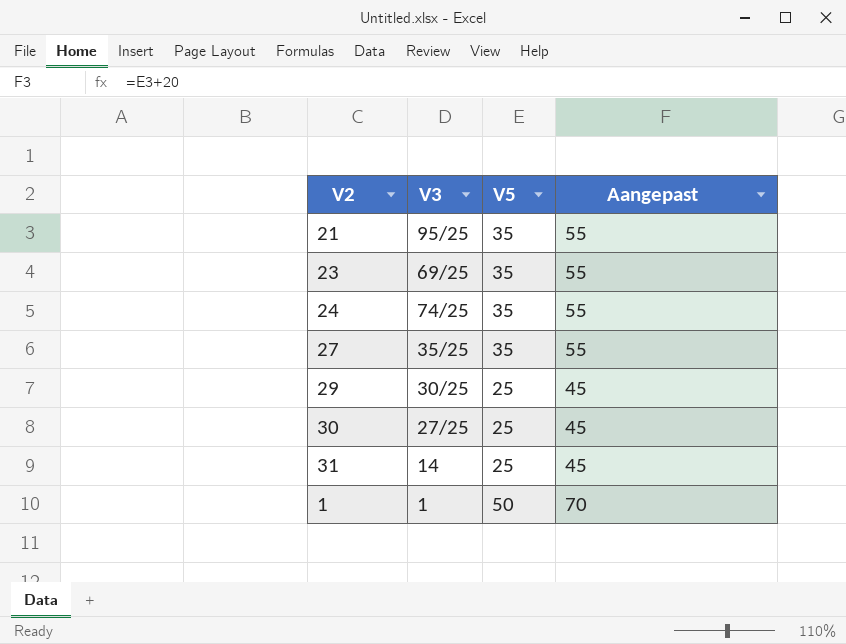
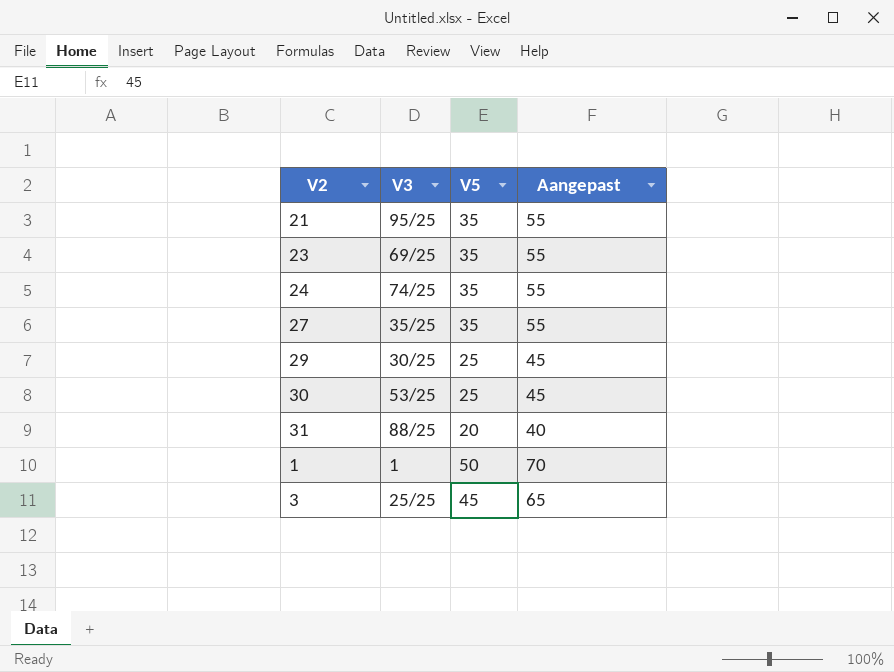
30 | V3: 27/25 -> 53/25
31 | V3: 14 -> 88/25
31 | V5: 25 -> 20
31 | Aangepast: 45 -> 40
row 3: none -> 25/25 | 45 | 65

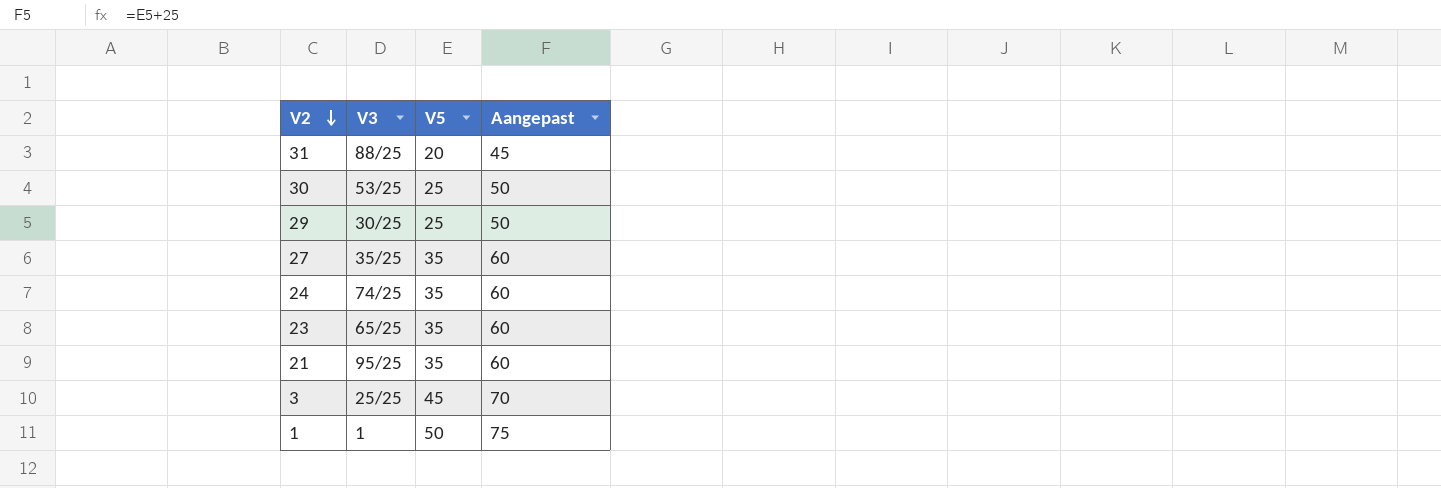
row order: none -> V2 descending
column Aangepast | formula: [V5] + 20 -> [V5] + 25
23 | V3: 69/25 -> 65/25

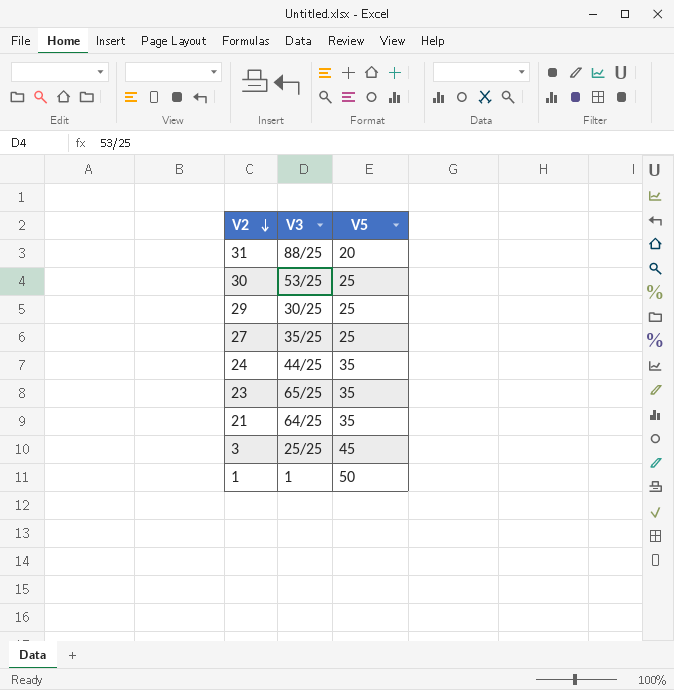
column Aangepast | formula: [V5] + 25 -> none
27 | V5: 35 -> 25
24 | V3: 74/25 -> 44/25
21 | V3: 95/25 -> 64/25

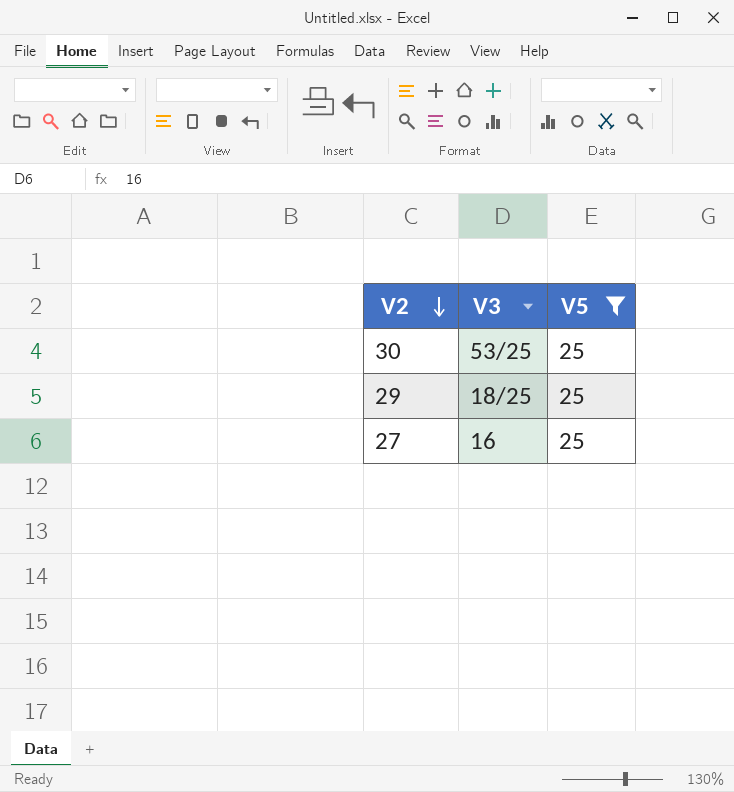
filter: none -> V5 = 25
29 | V3: 30/25 -> 18/25
27 | V3: 35/25 -> 16

